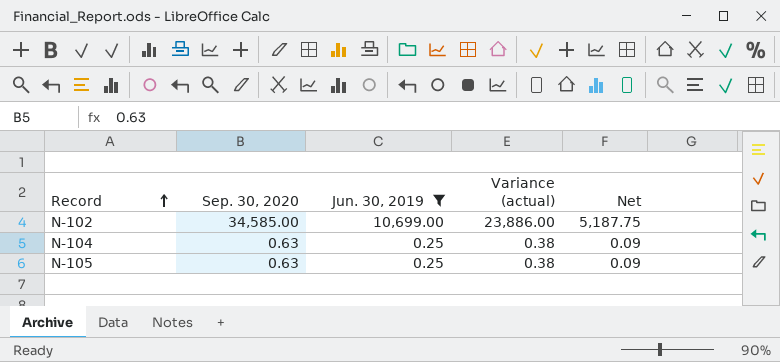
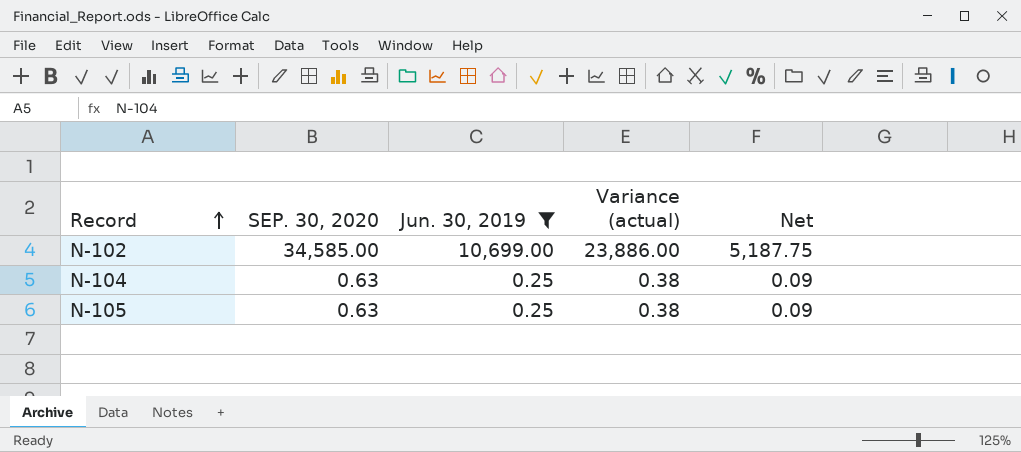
column name: Sep. 30, 2020 -> SEP. 30, 2020

